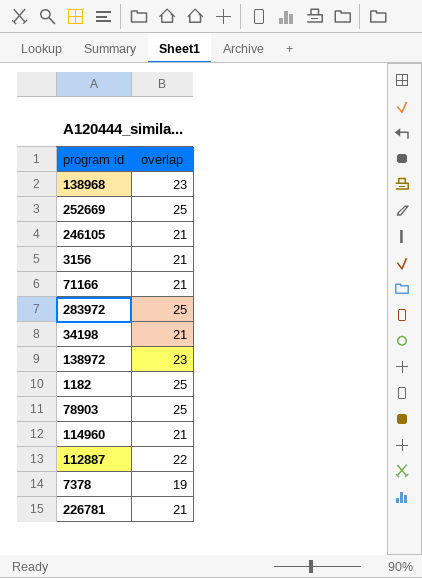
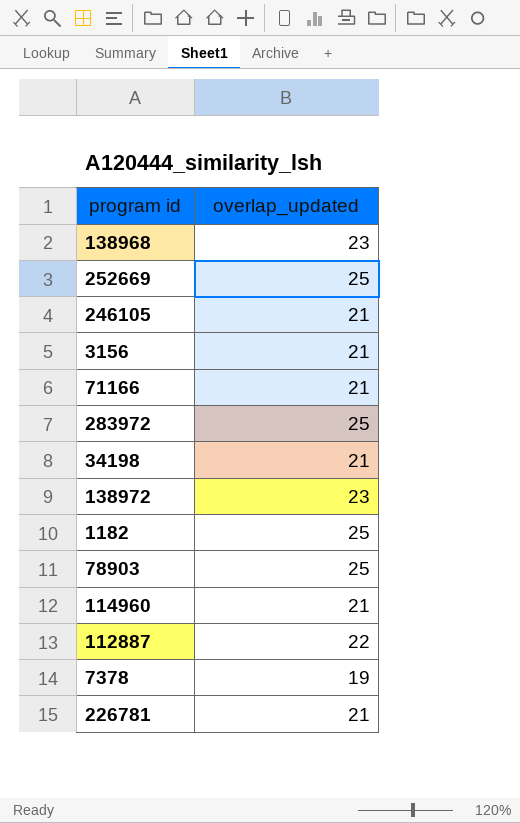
column name: overlap -> overlap_updated

